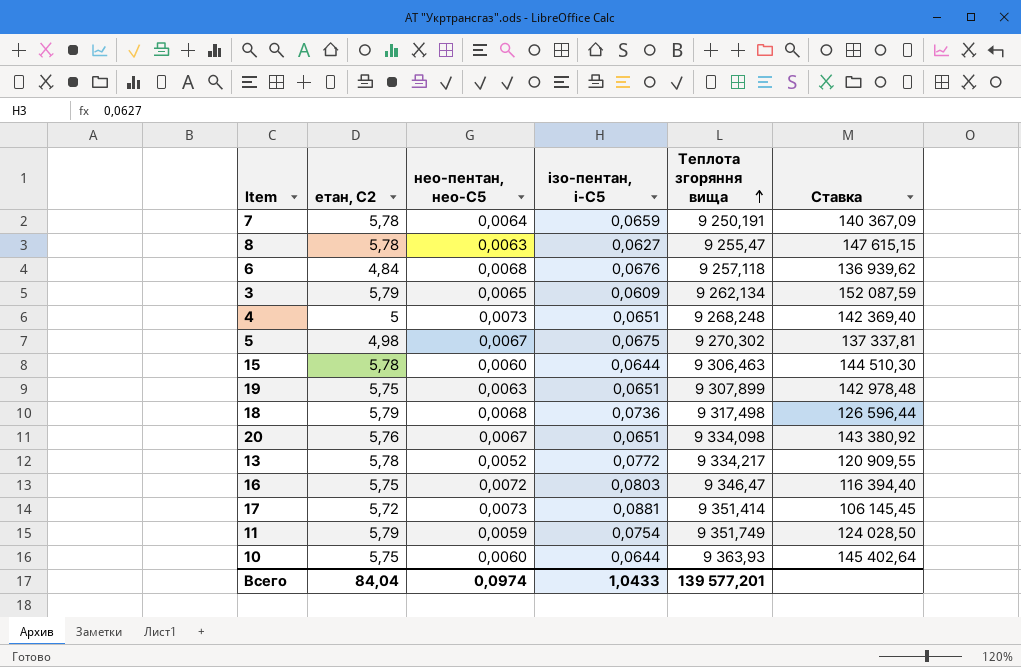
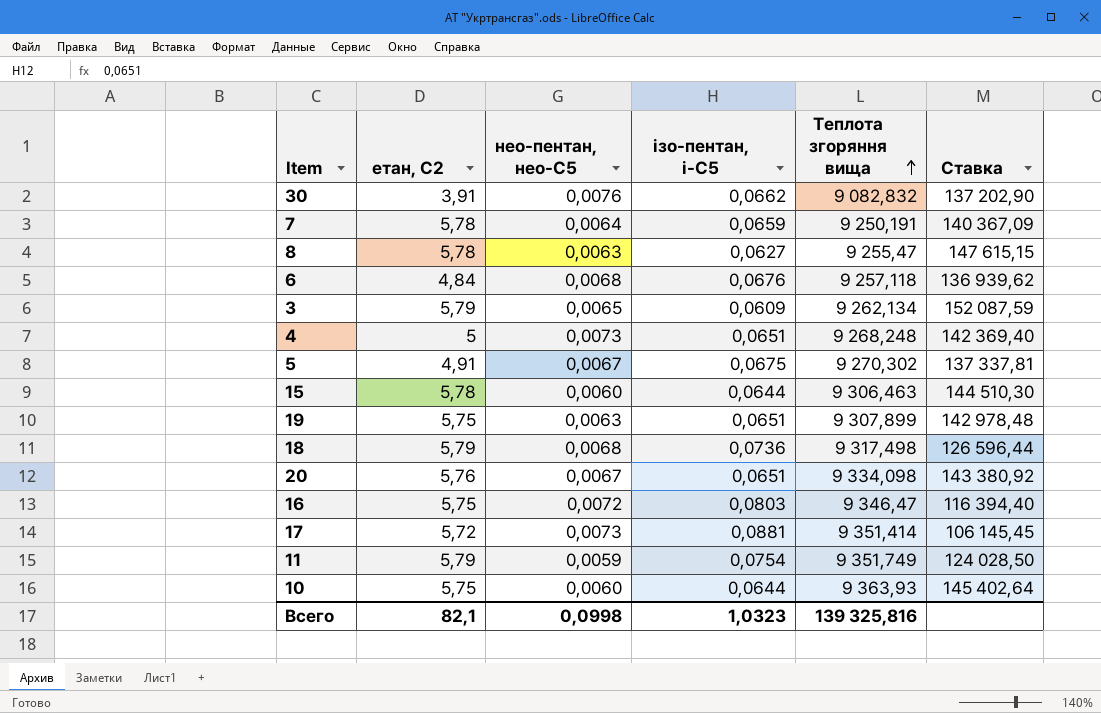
row 13: 5,78 | 0,0052 | 0,0772 | 9 334,217 | 120 909,55 -> none
row 30: none -> 3,91 | 0,0076 | 0,0662 | 9 082,832 | 137 202,90
5 | етан, С2: 4,98 -> 4,91
Всего | етан, С2: 84,04 -> 82,1
Всего | нео-пентан, нео-С5: 0,0974 -> 0,0998
Всего | ізо-пентан, і-С5: 1,0433 -> 1,0323
Всего | Теплота згоряння вища: 139 577,201 -> 139 325,816

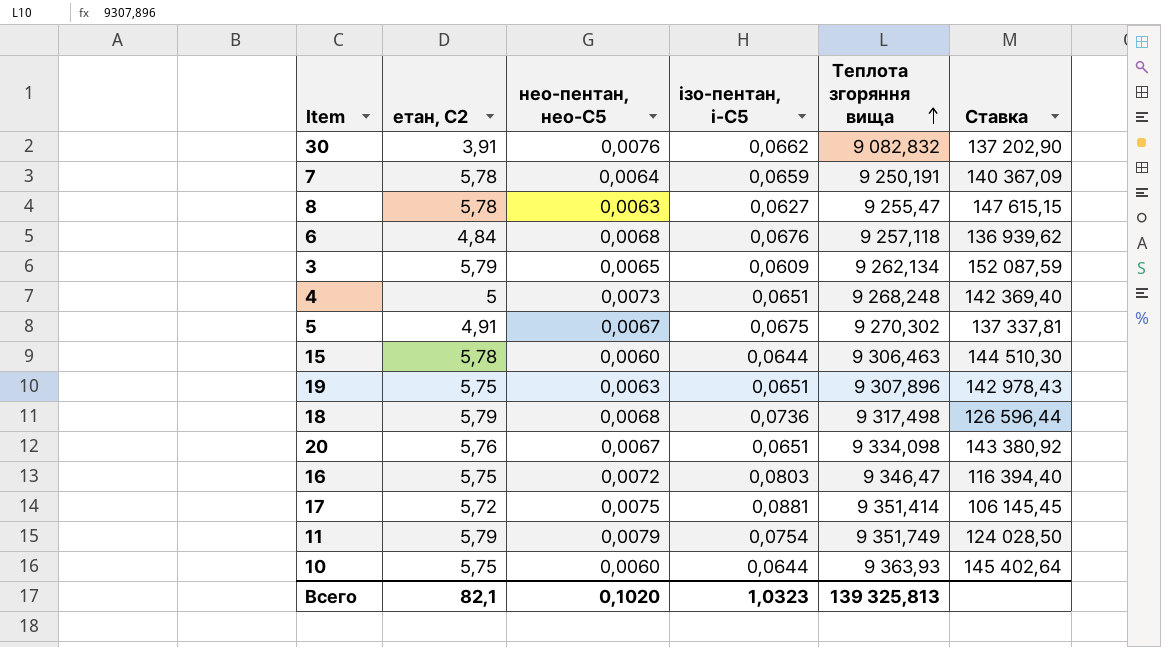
19 | Теплота згоряння вища: 9 307,899 -> 9 307,896
19 | Ставка: 142 978,48 -> 142 978,43
17 | нео-пентан, нео-С5: 0,0073 -> 0,0075
11 | нео-пентан, нео-С5: 0,0059 -> 0,0079
Всего | нео-пентан, нео-С5: 0,0998 -> 0,1020
Всего | Теплота згоряння вища: 139 325,816 -> 139 325,813

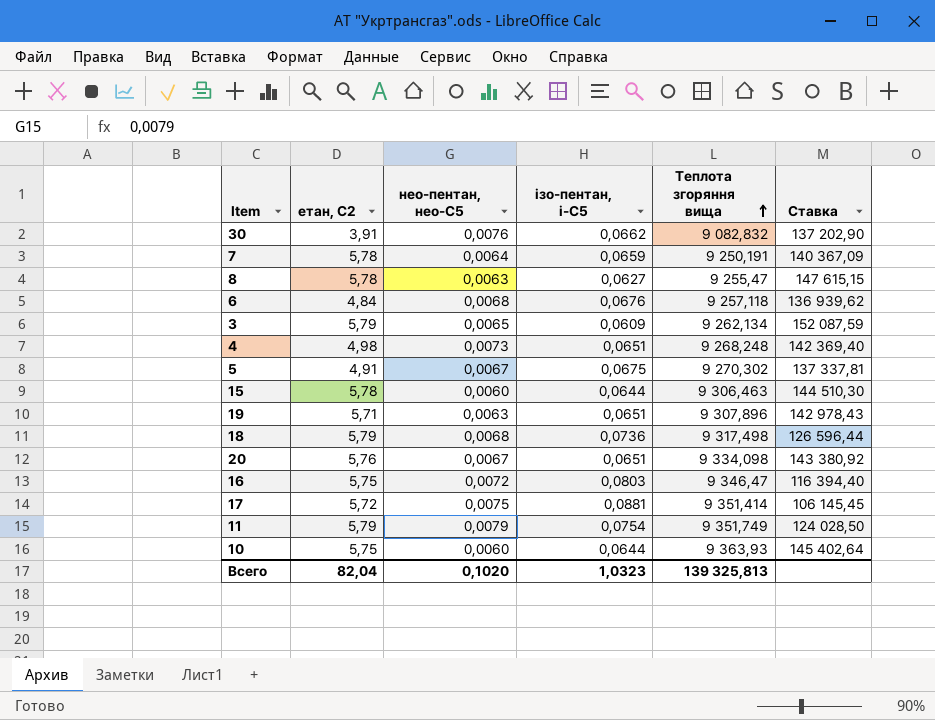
4 | етан, С2: 5 -> 4,98
19 | етан, С2: 5,75 -> 5,71
Всего | етан, С2: 82,1 -> 82,04

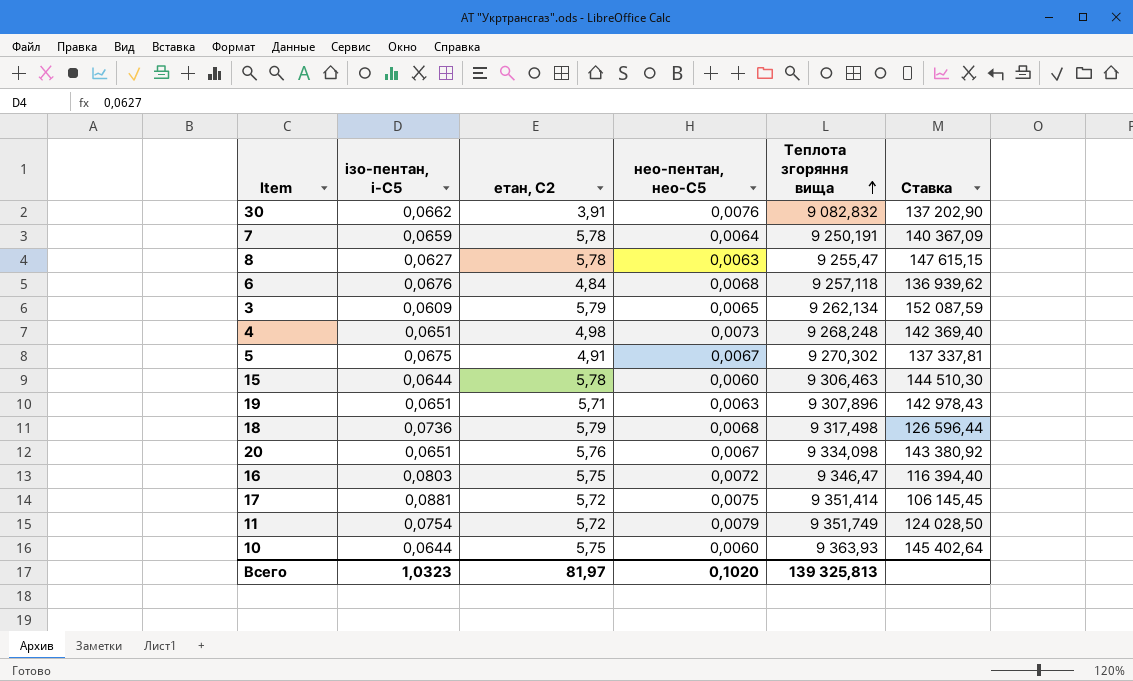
column ізо-пентан, і-С5 | position: 4 -> 2
11 | етан, С2: 5,79 -> 5,72
Всего | етан, С2: 82,04 -> 81,97

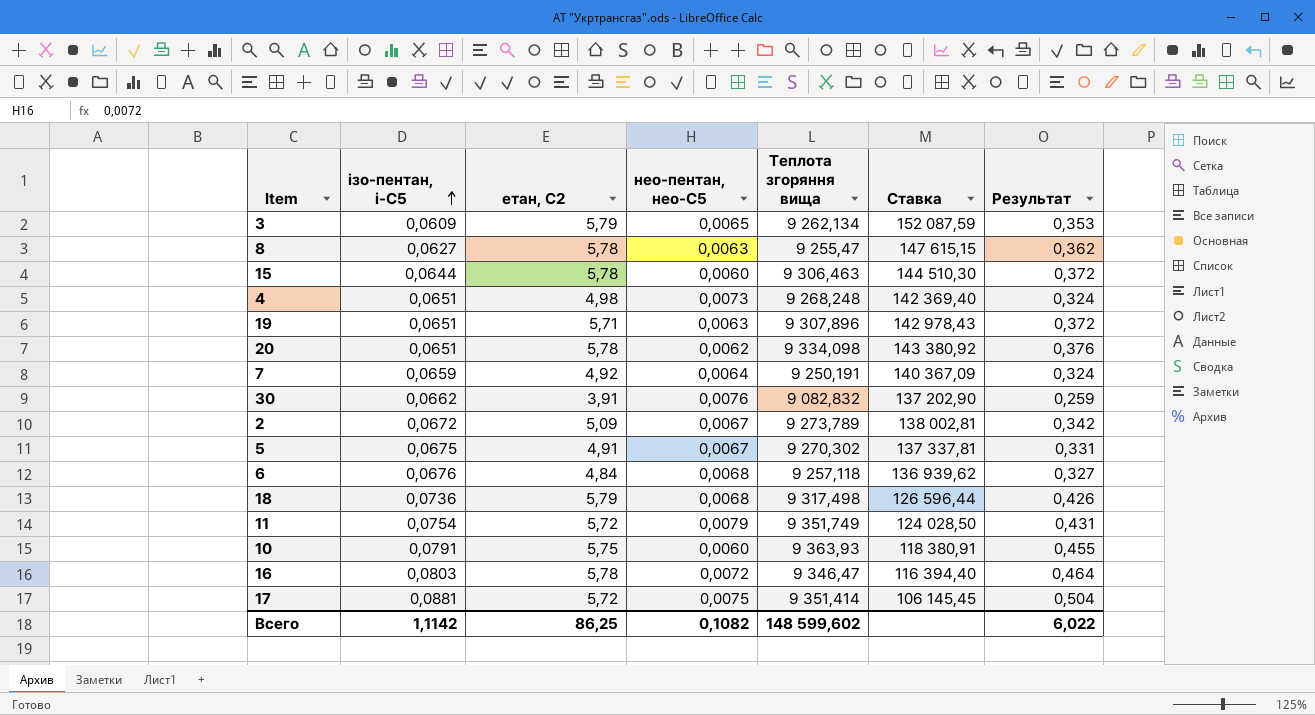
row order: Теплота згоряння вища ascending -> ізо-пентан, і-С5 ascending
column Результат | formula: none -> [ізо-пентан, і-С5] * [етан, С2]
20 | етан, С2: 5,76 -> 5,78
20 | нео-пентан, нео-С5: 0,0067 -> 0,0062
7 | етан, С2: 5,78 -> 4,92
row 2: none -> 0,0672 | 5,09 | 0,0067 | 9 273,789 | 138 002,81 | 0,342
10 | ізо-пентан, і-С5: 0,0644 -> 0,0791
10 | Ставка: 145 402,64 -> 118 380,91
16 | етан, С2: 5,75 -> 5,78
Всего | ізо-пентан, і-С5: 1,0323 -> 1,1142
Всего | етан, С2: 81,97 -> 86,25
Всего | нео-пентан, нео-С5: 0,1020 -> 0,1082
Всего | Теплота згоряння вища: 139 325,813 -> 148 599,602

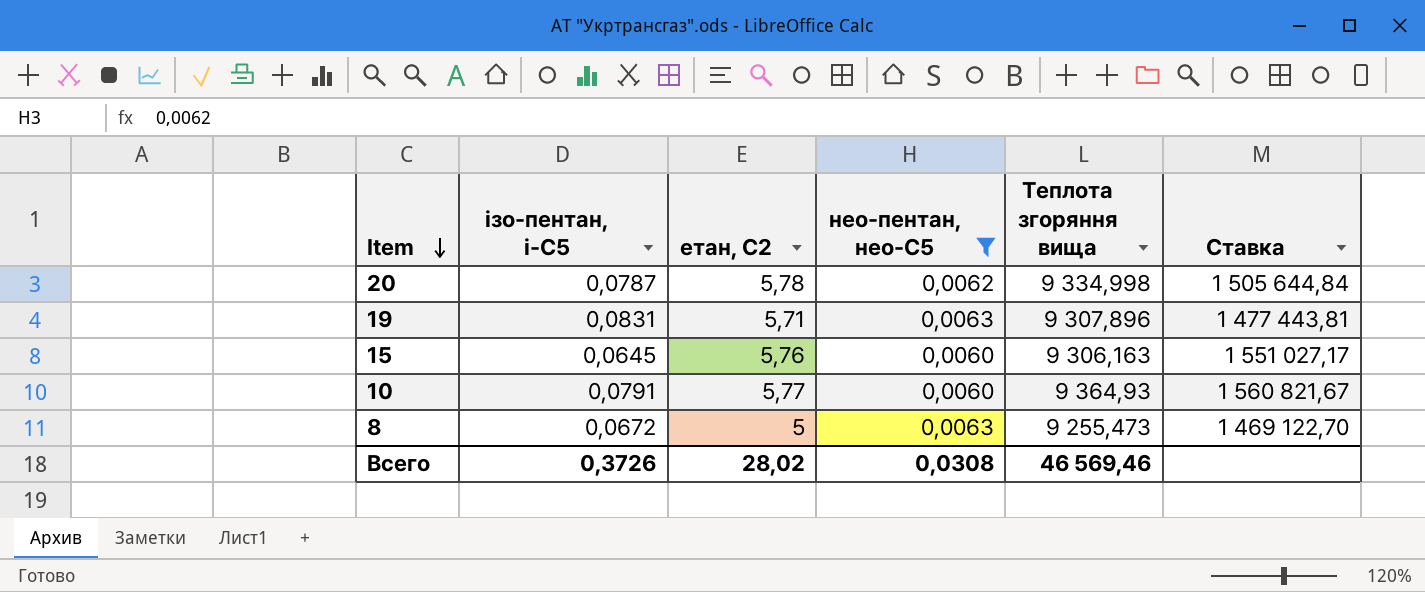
filter: none -> нео-пентан, нео-С5 <= 0,0063
row order: ізо-пентан, і-С5 ascending -> Item descending
column Результат | formula: [ізо-пентан, і-С5] * [етан, С2] -> none
column Ставка | formula: [Теплота згоряння вища] / [ізо-пентан, і-С5] -> [Теплота згоряння вища] / [нео-пентан, нео-С5]
20 | ізо-пентан, і-С5: 0,0651 -> 0,0787
20 | Теплота згоряння вища: 9 334,098 -> 9 334,998
19 | ізо-пентан, і-С5: 0,0651 -> 0,0831
15 | ізо-пентан, і-С5: 0,0644 -> 0,0645
15 | етан, С2: 5,78 -> 5,76
15 | Теплота згоряння вища: 9 306,463 -> 9 306,163
10 | етан, С2: 5,75 -> 5,77
10 | Теплота згоряння вища: 9 363,93 -> 9 364,93
8 | ізо-пентан, і-С5: 0,0627 -> 0,0672
8 | етан, С2: 5,78 -> 5
8 | Теплота згоряння вища: 9 255,47 -> 9 255,473
Всего | ізо-пентан, і-С5: 1,1142 -> 0,3726
Всего | етан, С2: 86,25 -> 28,02
Всего | нео-пентан, нео-С5: 0,1082 -> 0,0308
Всего | Теплота згоряння вища: 148 599,602 -> 46 569,46

